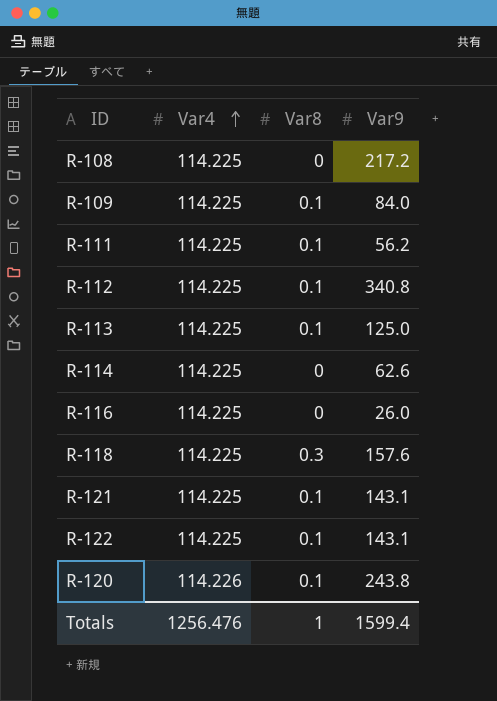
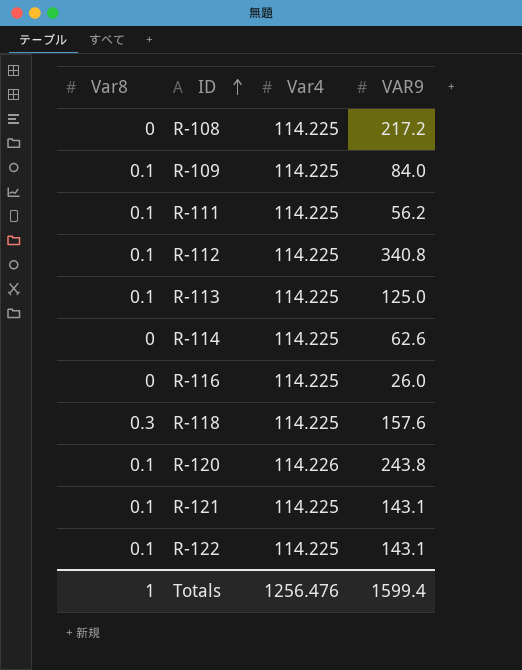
row order: Var4 ascending -> ID ascending
column Var8 | position: 3 -> 1
column name: Var9 -> VAR9

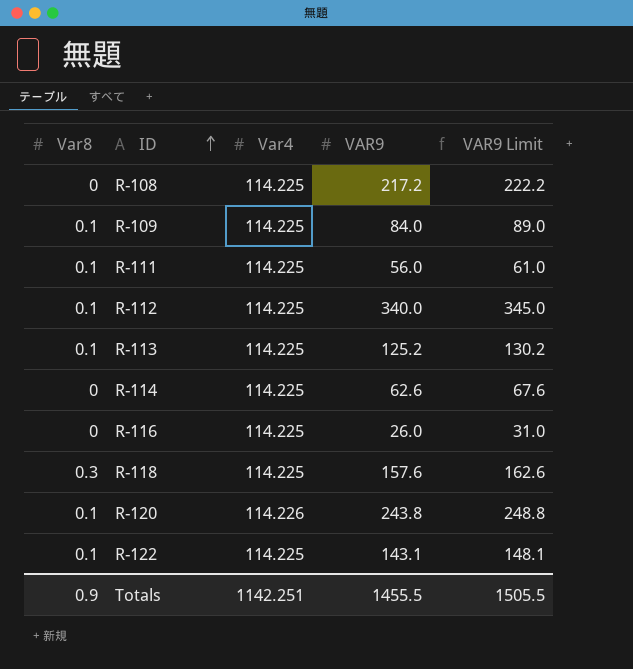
column VAR9 Limit | formula: none -> [VAR9] + 5
row R-121: 0.1 | 114.225 | 143.1 -> none
R-111 | VAR9: 56.2 -> 56.0
R-112 | VAR9: 340.8 -> 340.0
R-113 | VAR9: 125.0 -> 125.2
Totals | Var8: 1 -> 0.9
Totals | Var4: 1256.476 -> 1142.251
Totals | VAR9: 1599.4 -> 1455.5

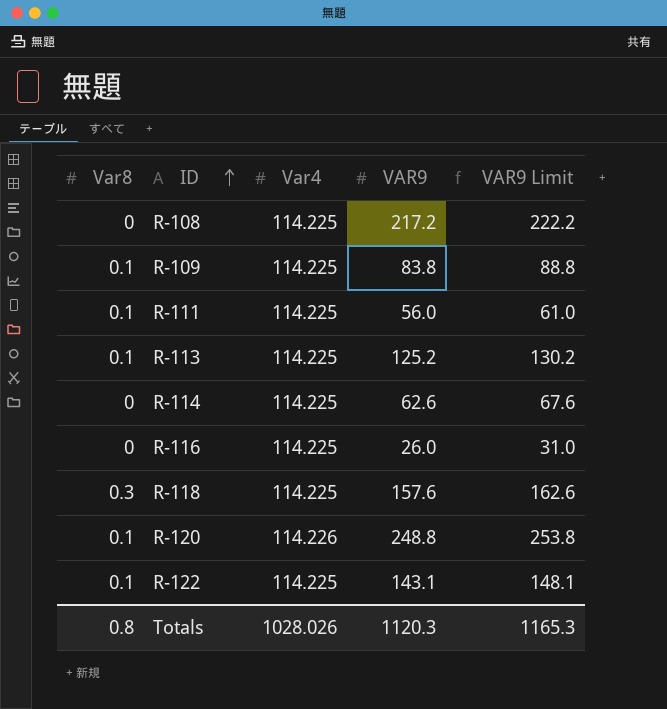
row R-112: 0.1 | 114.225 | 340.0 | 345.0 -> none
R-109 | VAR9: 84.0 -> 83.8
R-109 | VAR9 Limit: 89.0 -> 88.8
R-120 | VAR9: 243.8 -> 248.8
R-120 | VAR9 Limit: 248.8 -> 253.8
Totals | Var8: 0.9 -> 0.8
Totals | Var4: 1142.251 -> 1028.026
Totals | VAR9: 1455.5 -> 1120.3
Totals | VAR9 Limit: 1505.5 -> 1165.3

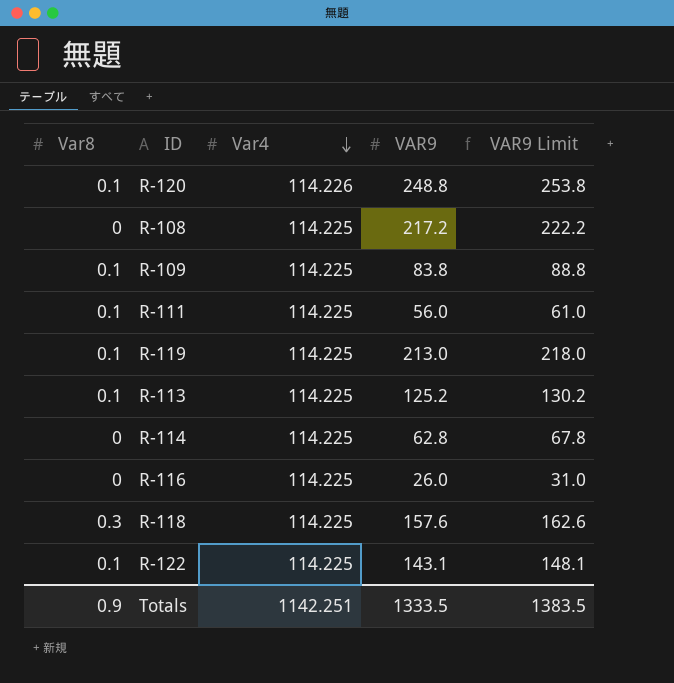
row order: ID ascending -> Var4 descending
row R-119: none -> 0.1 | 114.225 | 213.0 | 218.0
R-114 | VAR9: 62.6 -> 62.8
R-114 | VAR9 Limit: 67.6 -> 67.8
Totals | Var8: 0.8 -> 0.9
Totals | Var4: 1028.026 -> 1142.251
Totals | VAR9: 1120.3 -> 1333.5
Totals | VAR9 Limit: 1165.3 -> 1383.5

